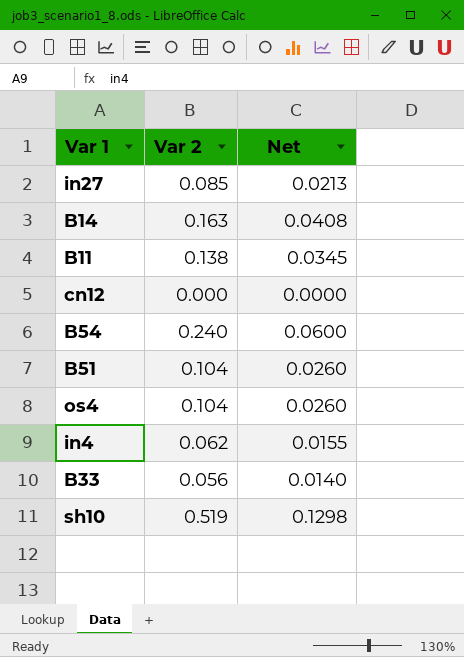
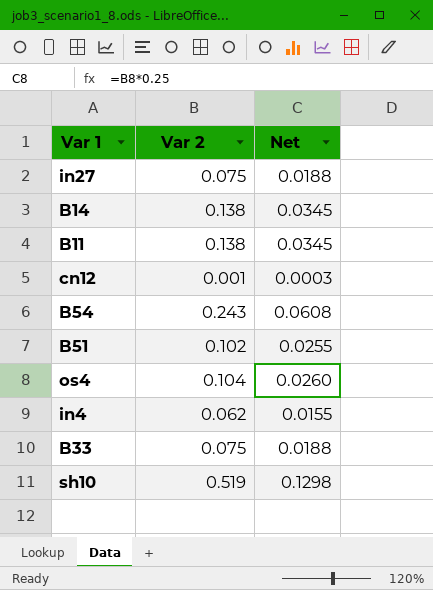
in27 | Var 2: 0.085 -> 0.075
in27 | Net: 0.0213 -> 0.0188
B14 | Var 2: 0.163 -> 0.138
B14 | Net: 0.0408 -> 0.0345
cn12 | Var 2: 0.000 -> 0.001
cn12 | Net: 0.0000 -> 0.0003
B54 | Var 2: 0.240 -> 0.243
B54 | Net: 0.0600 -> 0.0608
B51 | Var 2: 0.104 -> 0.102
B51 | Net: 0.0260 -> 0.0255
B33 | Var 2: 0.056 -> 0.075
B33 | Net: 0.0140 -> 0.0188

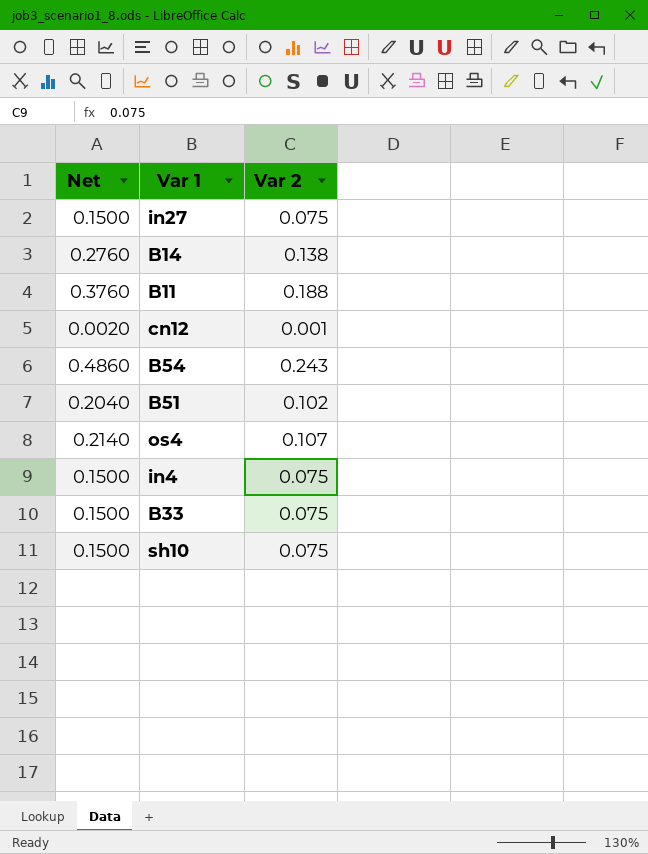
column Net | formula: [Var 2] * 0.25 -> [Var 2] * 2
column Net | position: 3 -> 1
B11 | Var 2: 0.138 -> 0.188
os4 | Var 2: 0.104 -> 0.107
in4 | Var 2: 0.062 -> 0.075
sh10 | Var 2: 0.519 -> 0.075

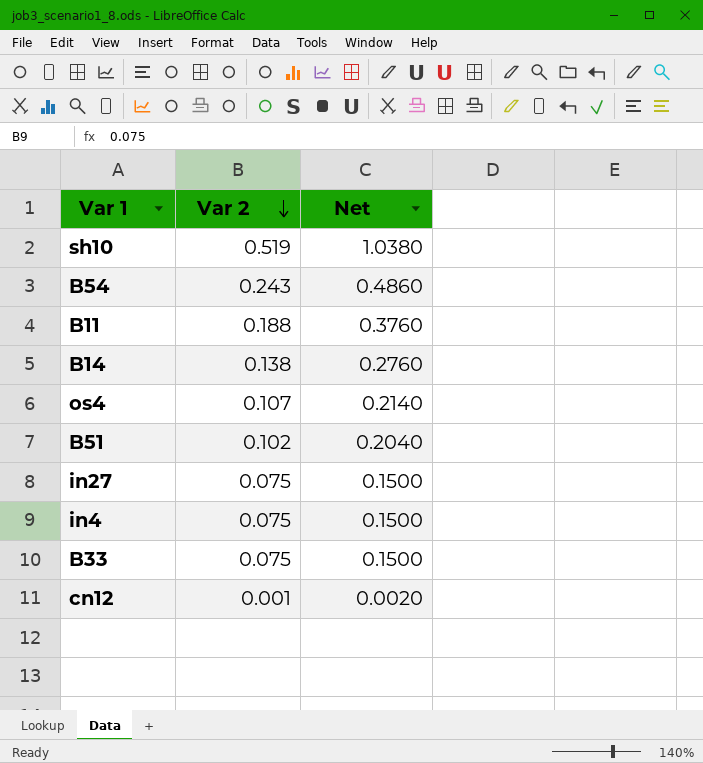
row order: none -> Var 2 descending
column Net | position: 1 -> 3
sh10 | Var 2: 0.075 -> 0.519
sh10 | Net: 0.1500 -> 1.0380

